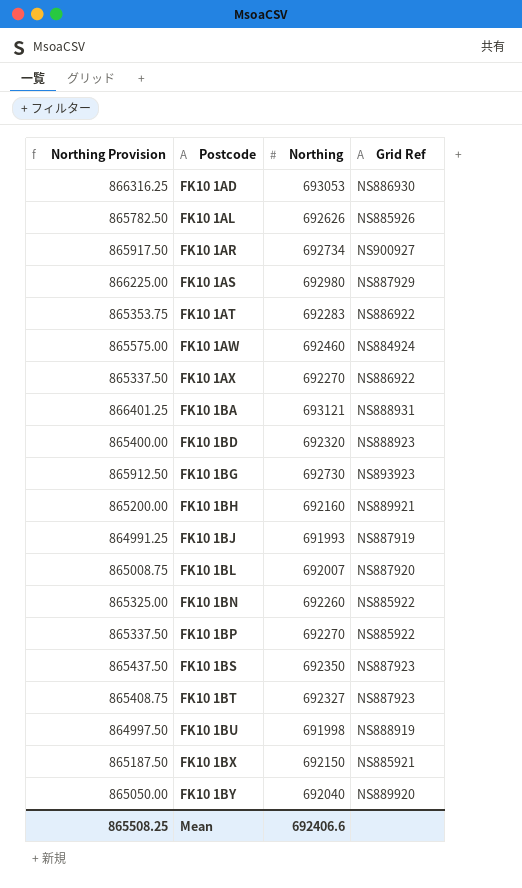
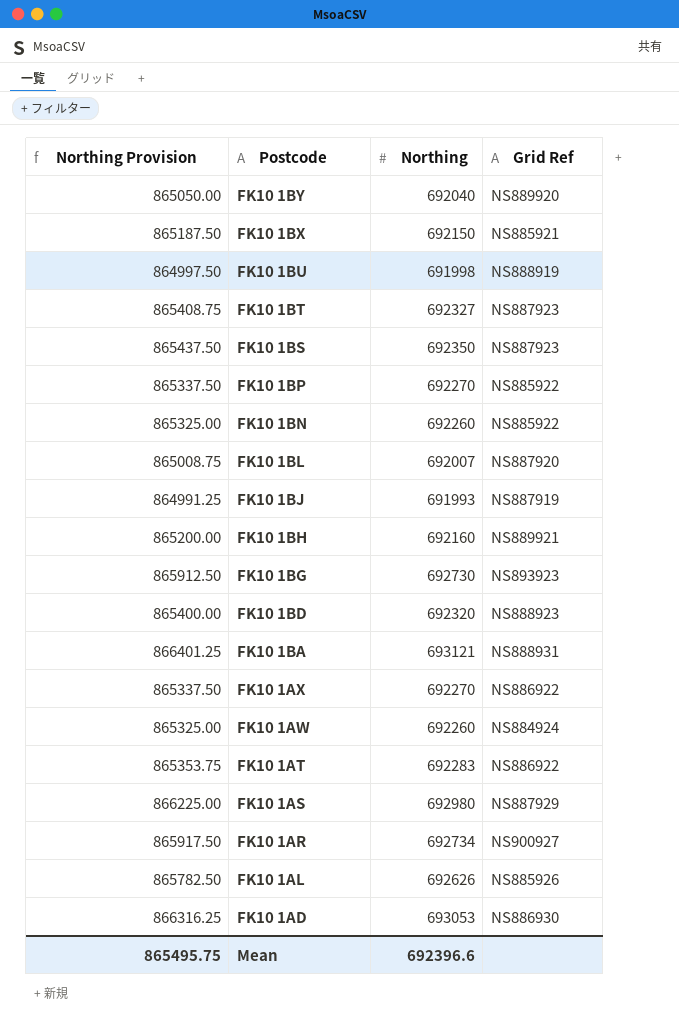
row order: Postcode ascending -> Postcode descending
FK10 1AW | Northing Provision: 865575.00 -> 865325.00
FK10 1AW | Northing: 692460 -> 692260
Mean | Northing Provision: 865508.25 -> 865495.75
Mean | Northing: 692406.6 -> 692396.6

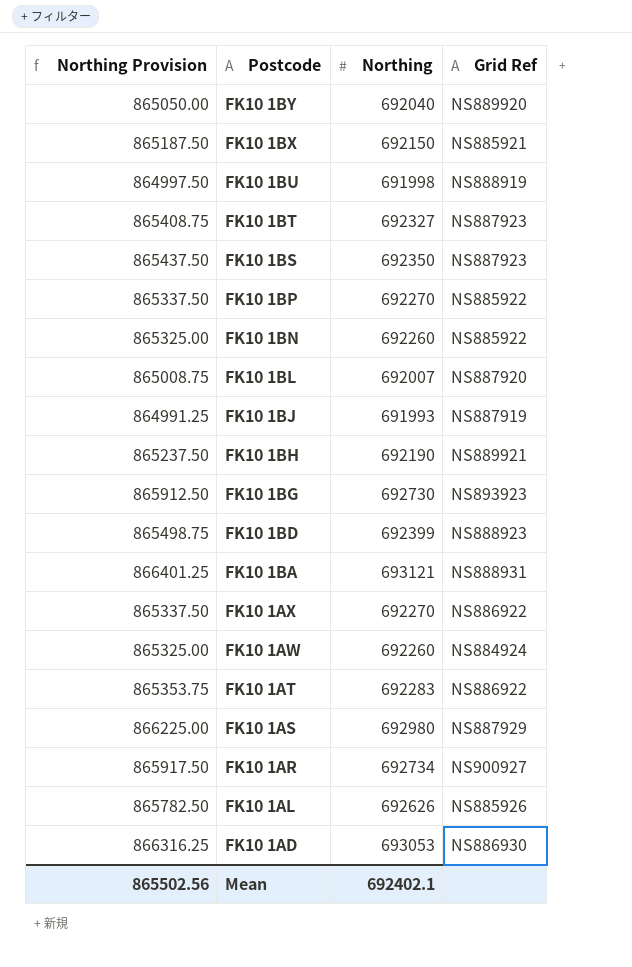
FK10 1BH | Northing Provision: 865200.00 -> 865237.50
FK10 1BH | Northing: 692160 -> 692190
FK10 1BD | Northing Provision: 865400.00 -> 865498.75
FK10 1BD | Northing: 692320 -> 692399
Mean | Northing Provision: 865495.75 -> 865502.56
Mean | Northing: 692396.6 -> 692402.1

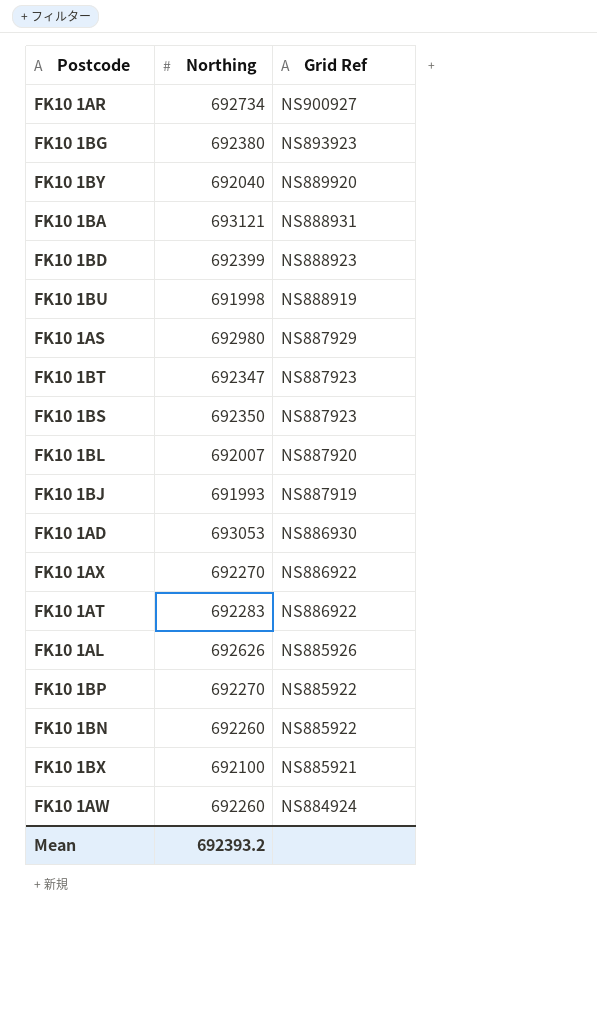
row order: Postcode descending -> Grid Ref descending
column Northing Provision | formula: [Northing] * 1.25 -> none
row FK10 1BH: 865237.50 | 692190 | NS889921 -> none
FK10 1BG | Northing: 692730 -> 692380
FK10 1BT | Northing: 692327 -> 692347
FK10 1BX | Northing: 692150 -> 692100
Mean | Northing: 692402.1 -> 692393.2

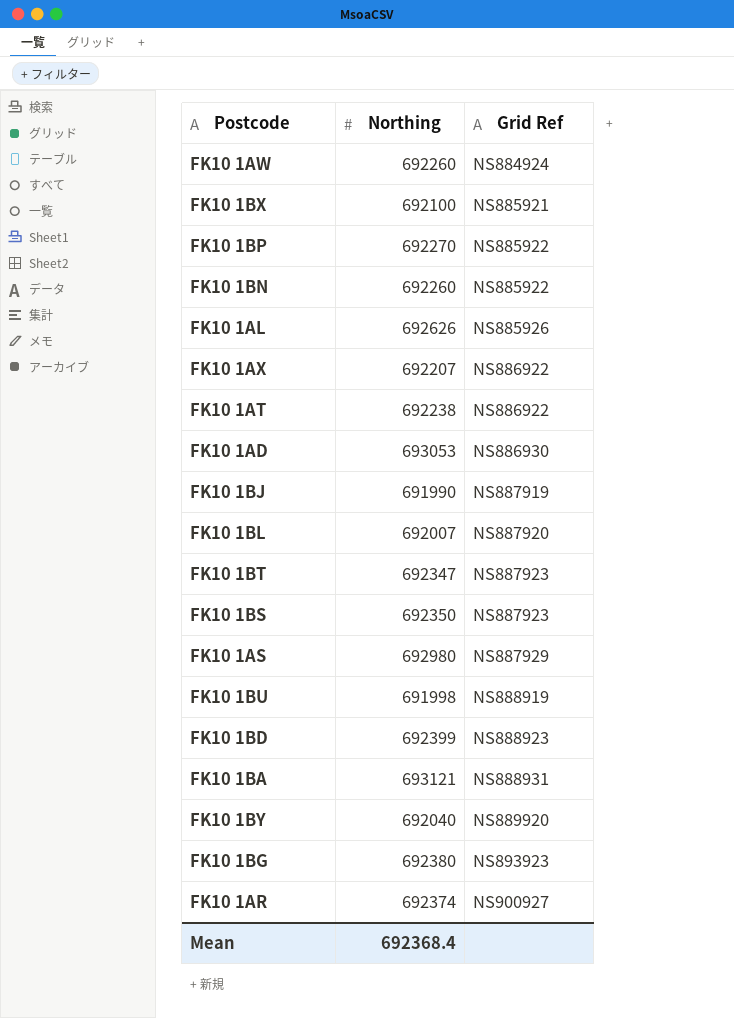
row order: Grid Ref descending -> Grid Ref ascending
FK10 1AX | Northing: 692270 -> 692207
FK10 1AT | Northing: 692283 -> 692238
FK10 1BJ | Northing: 691993 -> 691990
FK10 1AR | Northing: 692734 -> 692374
Mean | Northing: 692393.2 -> 692368.4

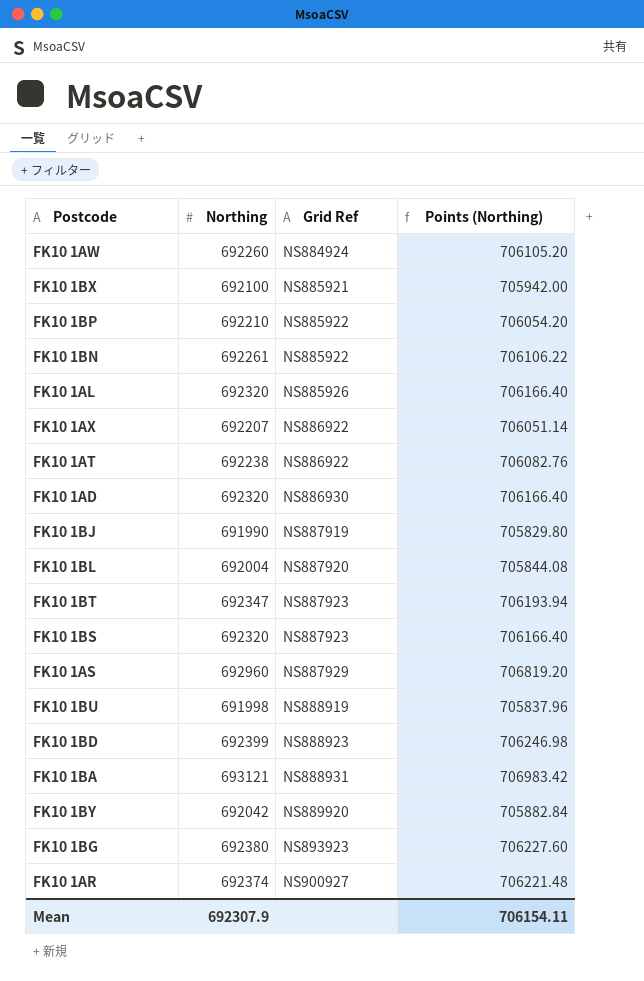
column Points (Northing) | formula: none -> [Northing] * 1.02
FK10 1BP | Northing: 692270 -> 692210
FK10 1BN | Northing: 692260 -> 692261
FK10 1AL | Northing: 692626 -> 692320
FK10 1AD | Northing: 693053 -> 692320
FK10 1BL | Northing: 692007 -> 692004
FK10 1BS | Northing: 692350 -> 692320
FK10 1AS | Northing: 692980 -> 692960
FK10 1BY | Northing: 692040 -> 692042
Mean | Northing: 692368.4 -> 692307.9

